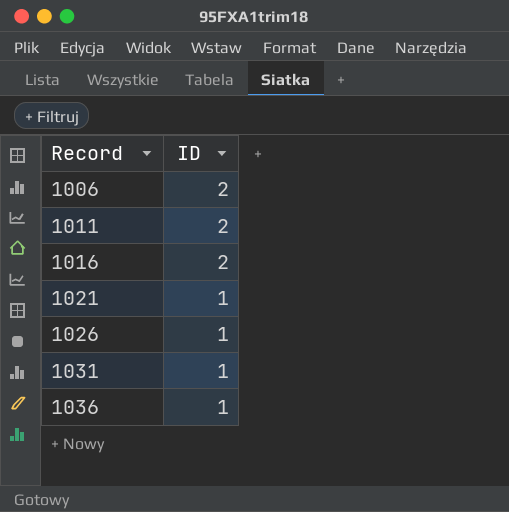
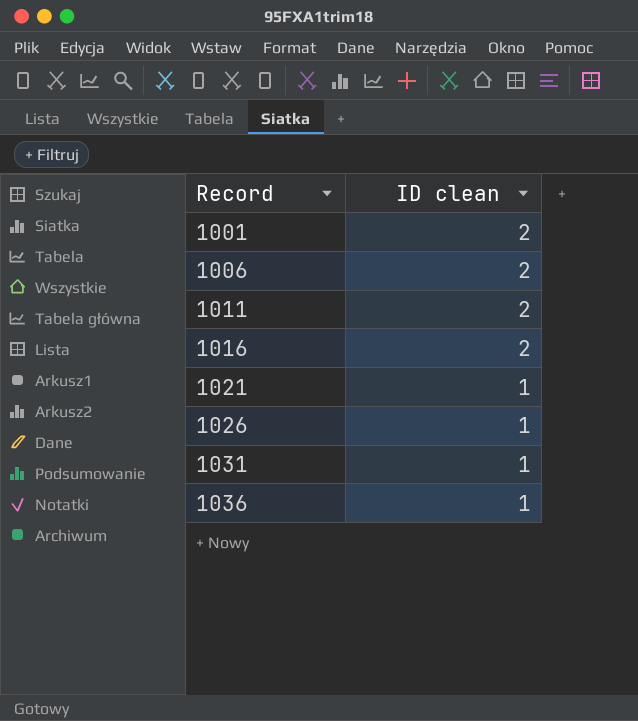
column name: ID -> ID clean
row 1001: none -> 2

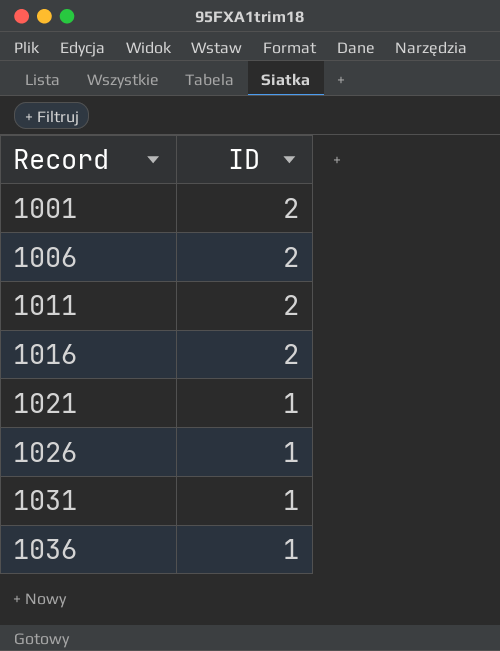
column name: ID clean -> ID

